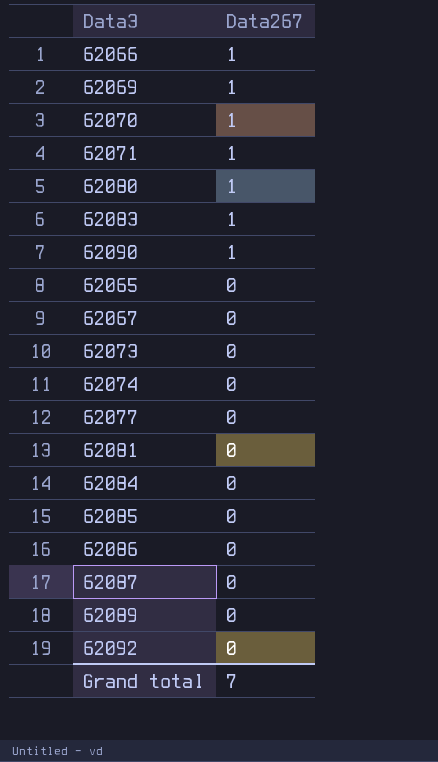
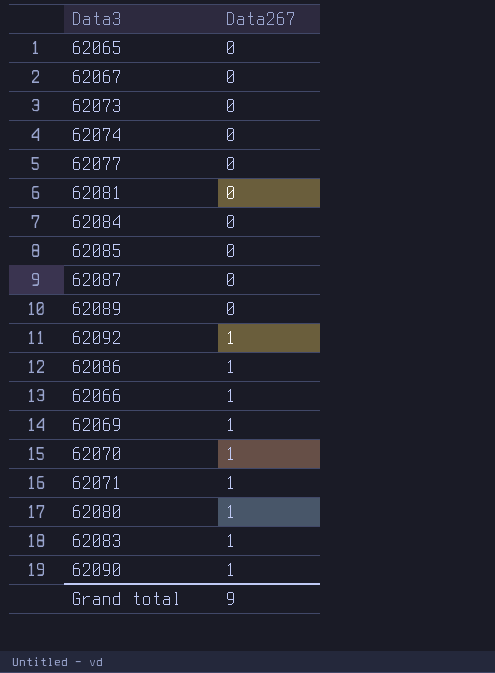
row order: Data267 descending -> Data267 ascending
62092 | Data267: 0 -> 1
62086 | Data267: 0 -> 1
Grand total | Data267: 7 -> 9

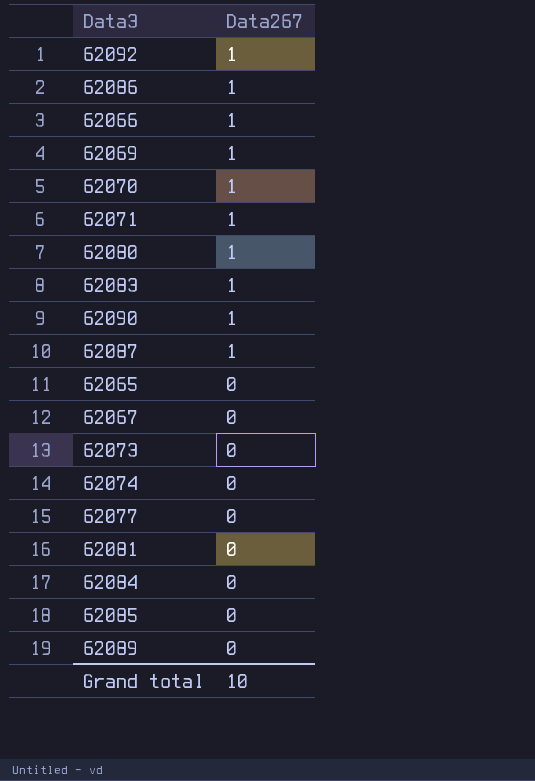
row order: Data267 ascending -> Data267 descending
62087 | Data267: 0 -> 1
Grand total | Data267: 9 -> 10

